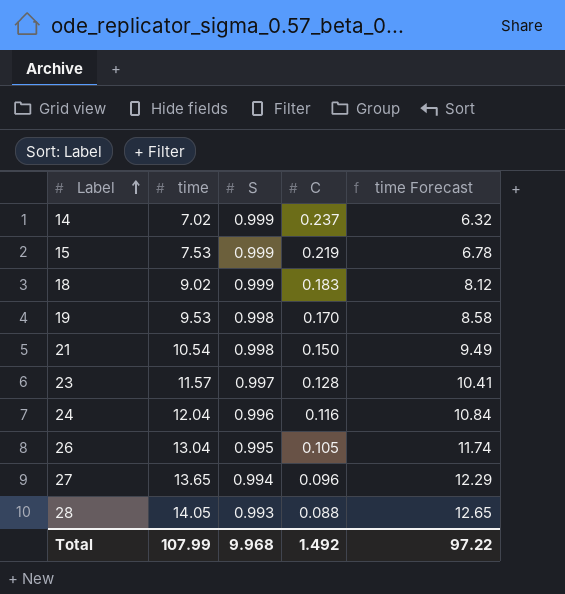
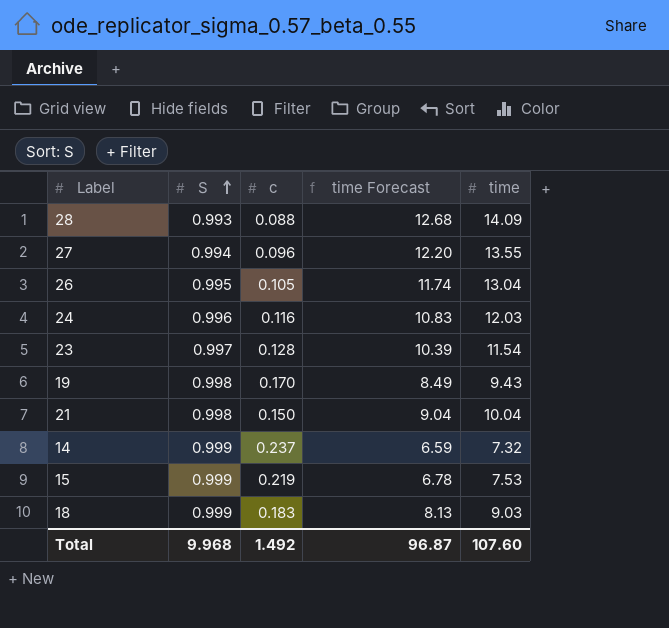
row order: Label ascending -> S ascending
column name: C -> c
column time | position: 2 -> 5
28 | time Forecast: 12.65 -> 12.68
28 | time: 14.05 -> 14.09
27 | time Forecast: 12.29 -> 12.20
27 | time: 13.65 -> 13.55
24 | time Forecast: 10.84 -> 10.83
24 | time: 12.04 -> 12.03
23 | time Forecast: 10.41 -> 10.39
23 | time: 11.57 -> 11.54
19 | time Forecast: 8.58 -> 8.49
19 | time: 9.53 -> 9.43
21 | time Forecast: 9.49 -> 9.04
21 | time: 10.54 -> 10.04
14 | time Forecast: 6.32 -> 6.59
14 | time: 7.02 -> 7.32
18 | time Forecast: 8.12 -> 8.13
18 | time: 9.02 -> 9.03
Total | time Forecast: 97.22 -> 96.87
Total | time: 107.99 -> 107.60

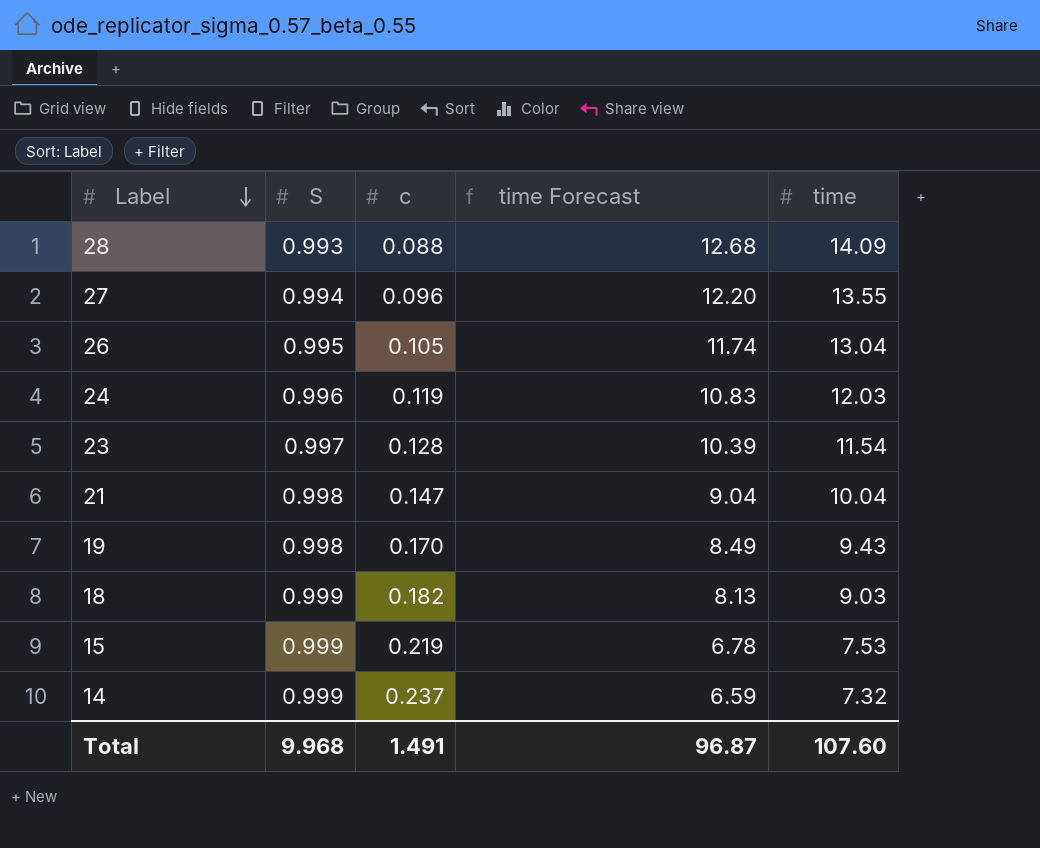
row order: S ascending -> Label descending
24 | c: 0.116 -> 0.119
21 | c: 0.150 -> 0.147
18 | c: 0.183 -> 0.182
Total | c: 1.492 -> 1.491

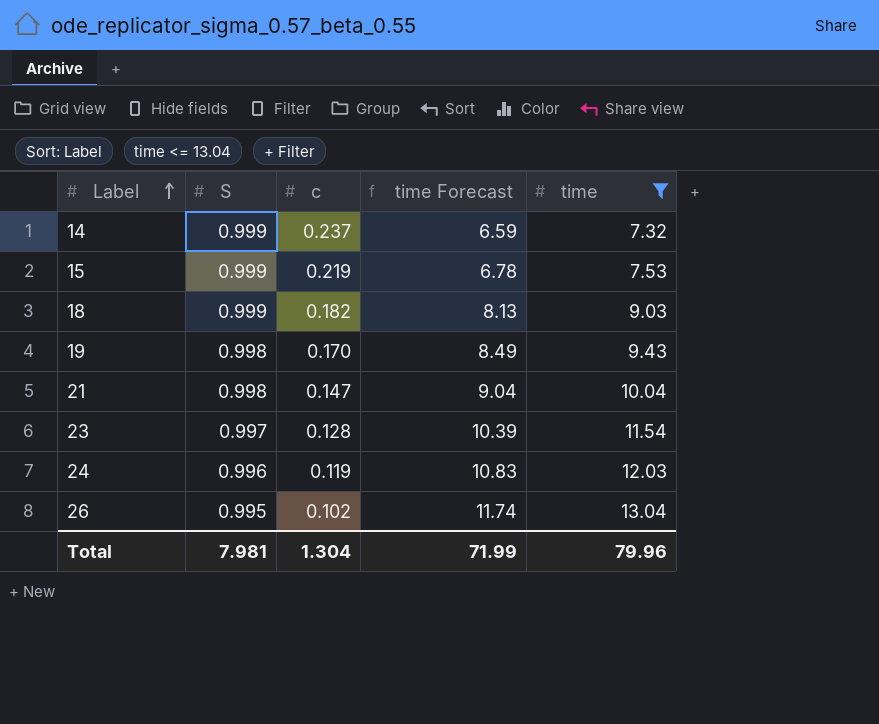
filter: none -> time <= 13.04
row order: Label descending -> Label ascending
26 | c: 0.105 -> 0.102
Total | S: 9.968 -> 7.981
Total | c: 1.491 -> 1.304
Total | time Forecast: 96.87 -> 71.99
Total | time: 107.60 -> 79.96

